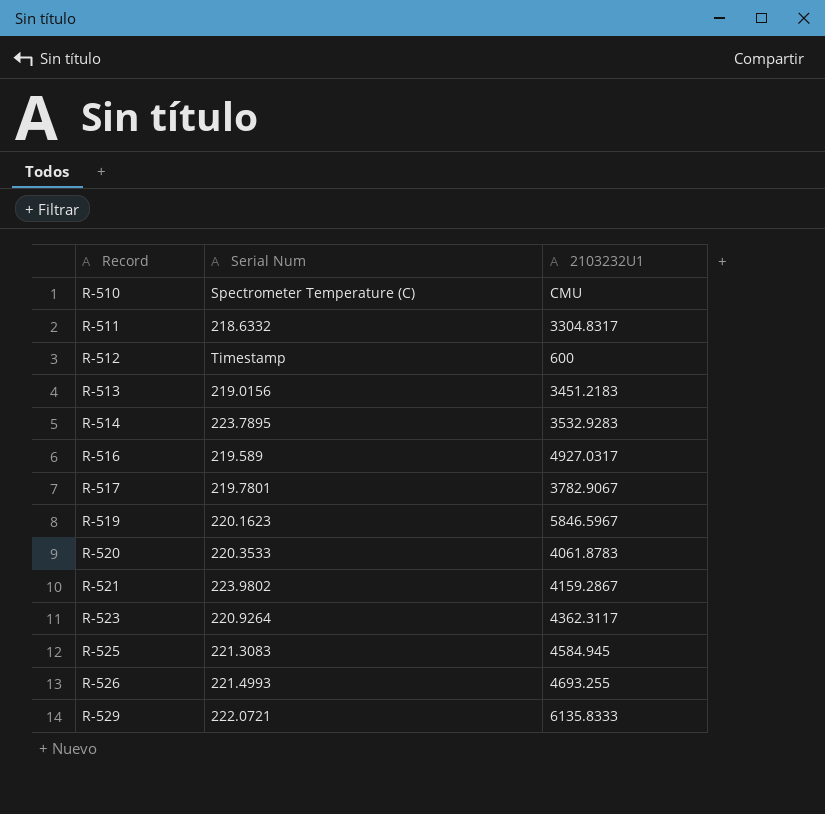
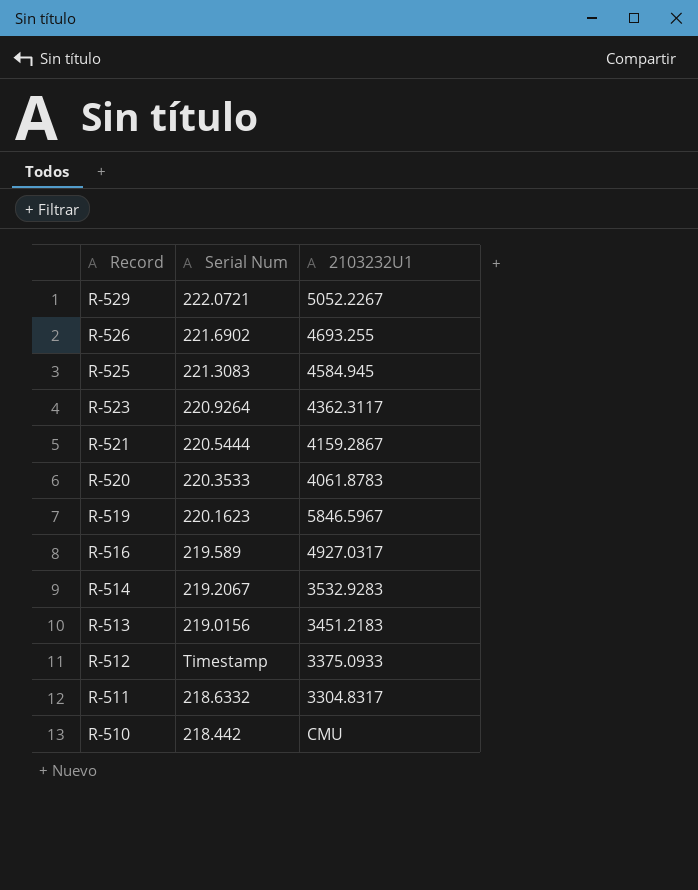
row order: Record ascending -> Record descending
row R-517: 219.7801 | 3782.9067 -> none
R-529 | 2103232U1: 6135.8333 -> 5052.2267
R-526 | Serial Num: 221.4993 -> 221.6902
R-521 | Serial Num: 223.9802 -> 220.5444
R-514 | Serial Num: 223.7895 -> 219.2067
R-512 | 2103232U1: 600 -> 3375.0933
R-510 | Serial Num: Spectrometer Temperature (C) -> 218.442

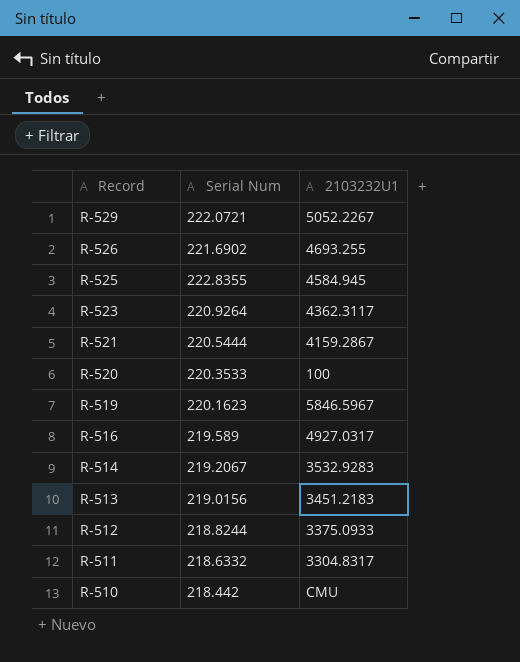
R-525 | Serial Num: 221.3083 -> 222.8355
R-520 | 2103232U1: 4061.8783 -> 100
R-512 | Serial Num: Timestamp -> 218.8244

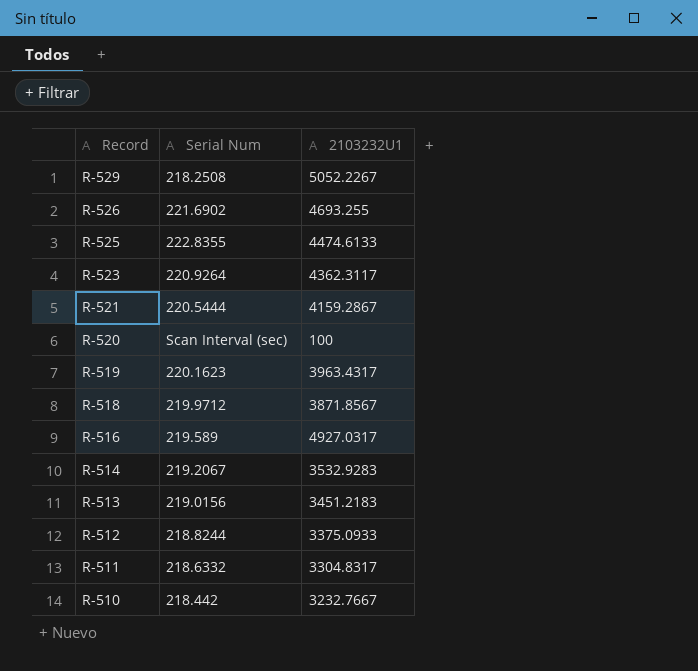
R-529 | Serial Num: 222.0721 -> 218.2508
R-525 | 2103232U1: 4584.945 -> 4474.6133
R-520 | Serial Num: 220.3533 -> Scan Interval (sec)
R-519 | 2103232U1: 5846.5967 -> 3963.4317
row R-518: none -> 219.9712 | 3871.8567
R-510 | 2103232U1: CMU -> 3232.7667

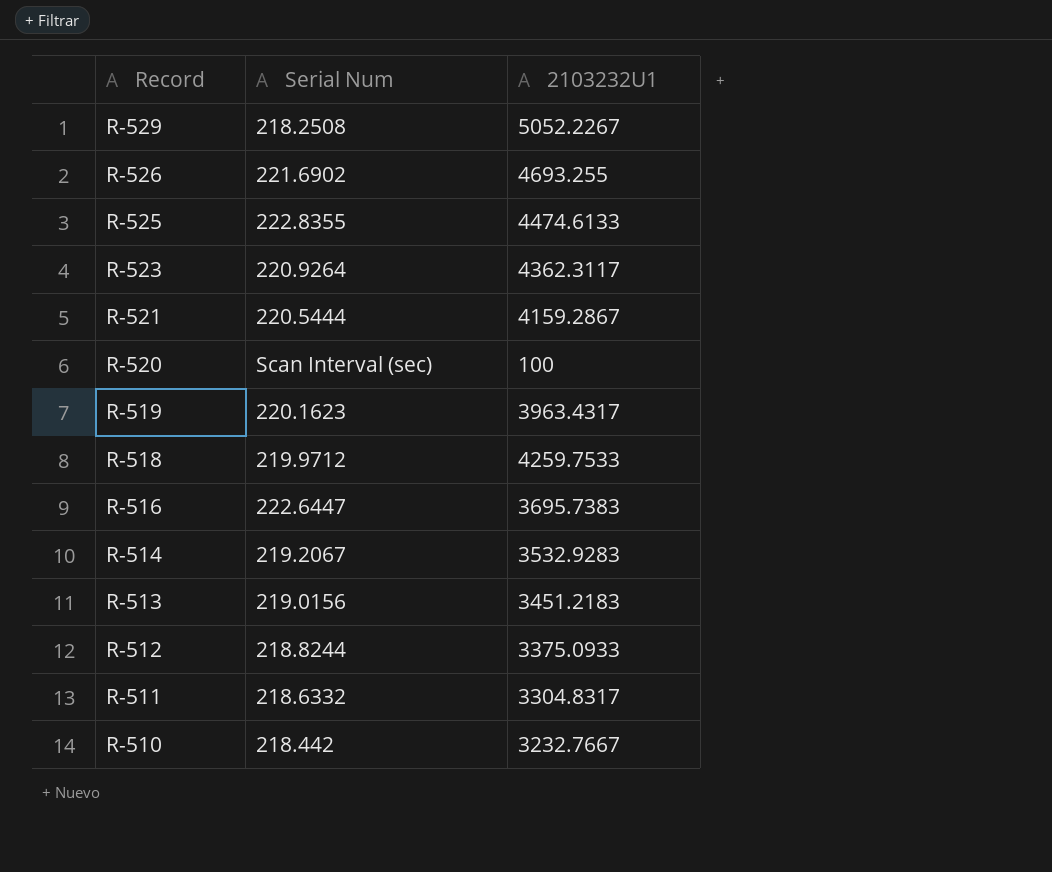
R-518 | 2103232U1: 3871.8567 -> 4259.7533
R-516 | Serial Num: 219.589 -> 222.6447
R-516 | 2103232U1: 4927.0317 -> 3695.7383

